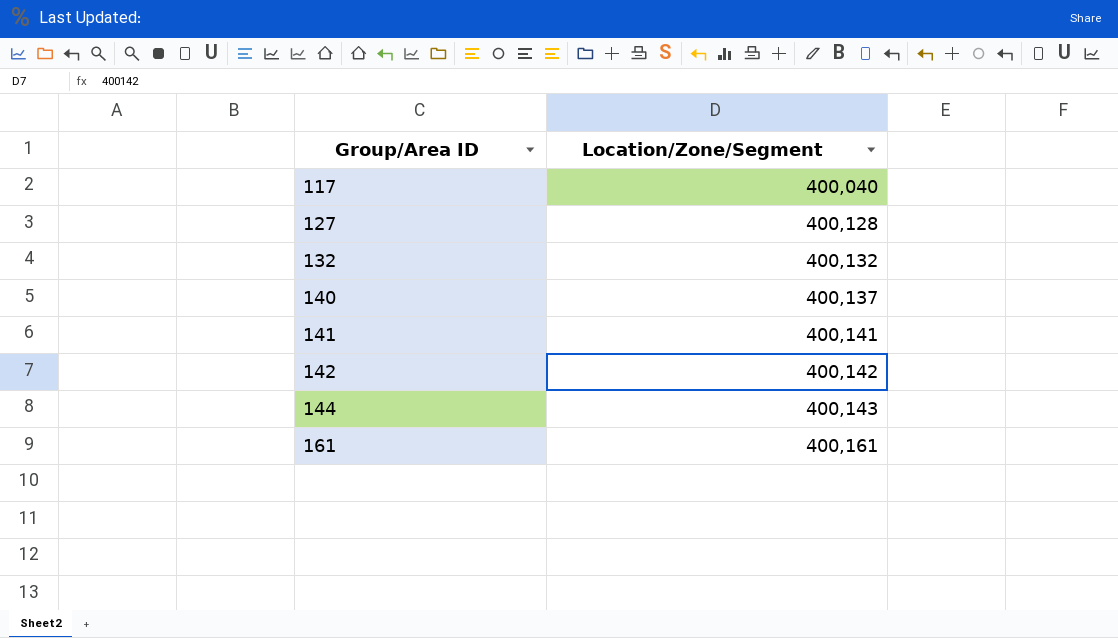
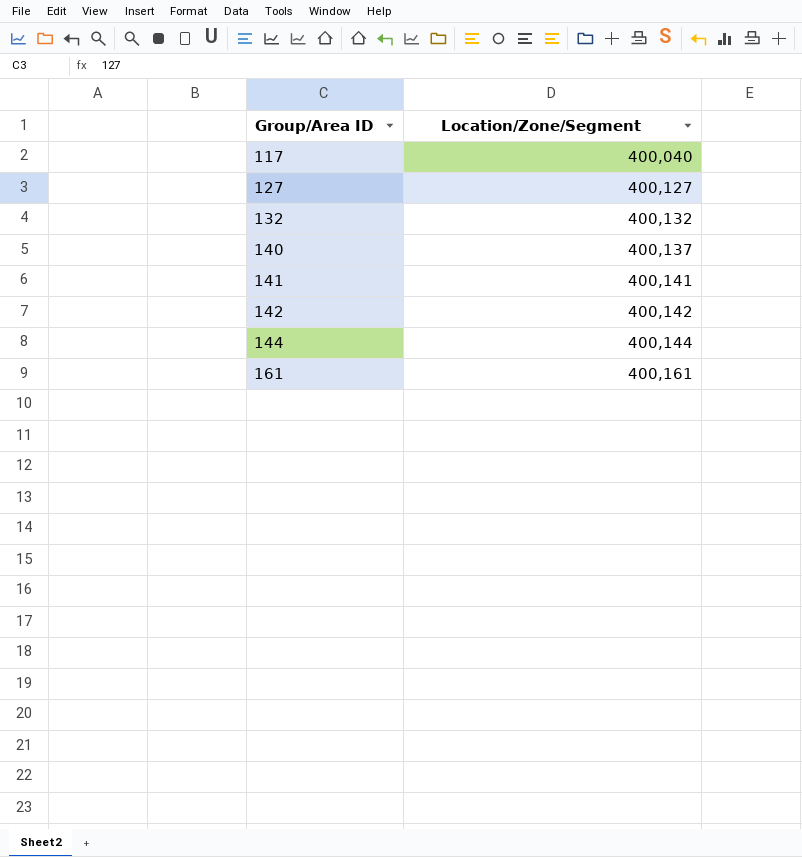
127 | Location/Zone/Segment: 400,128 -> 400,127
144 | Location/Zone/Segment: 400,143 -> 400,144

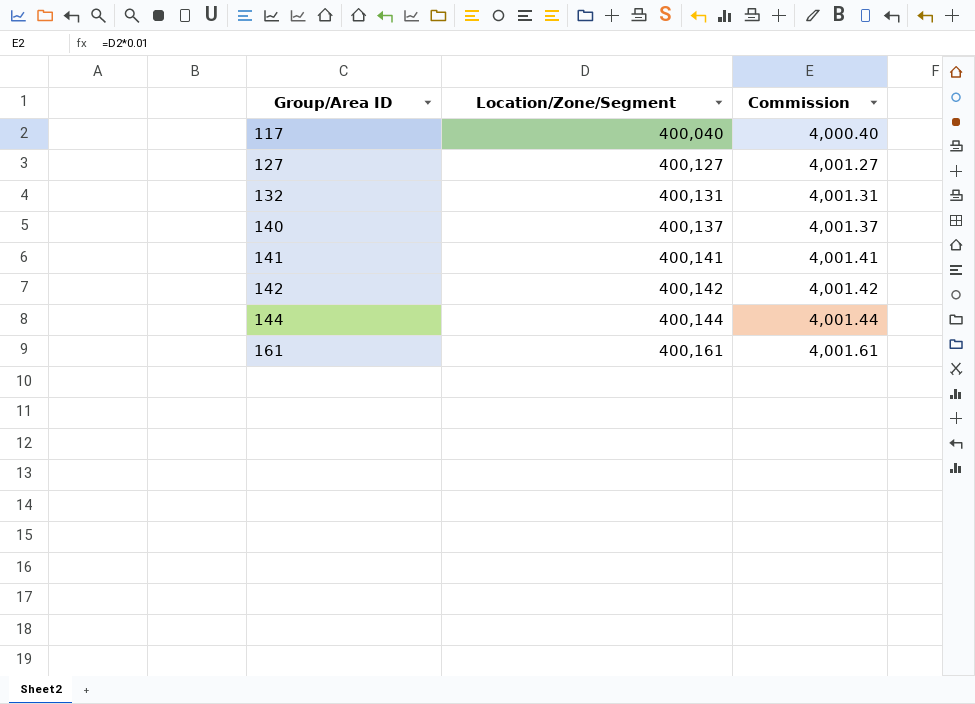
column Commission | formula: none -> [Location/Zone/Segment] * 0.01
132 | Location/Zone/Segment: 400,132 -> 400,131

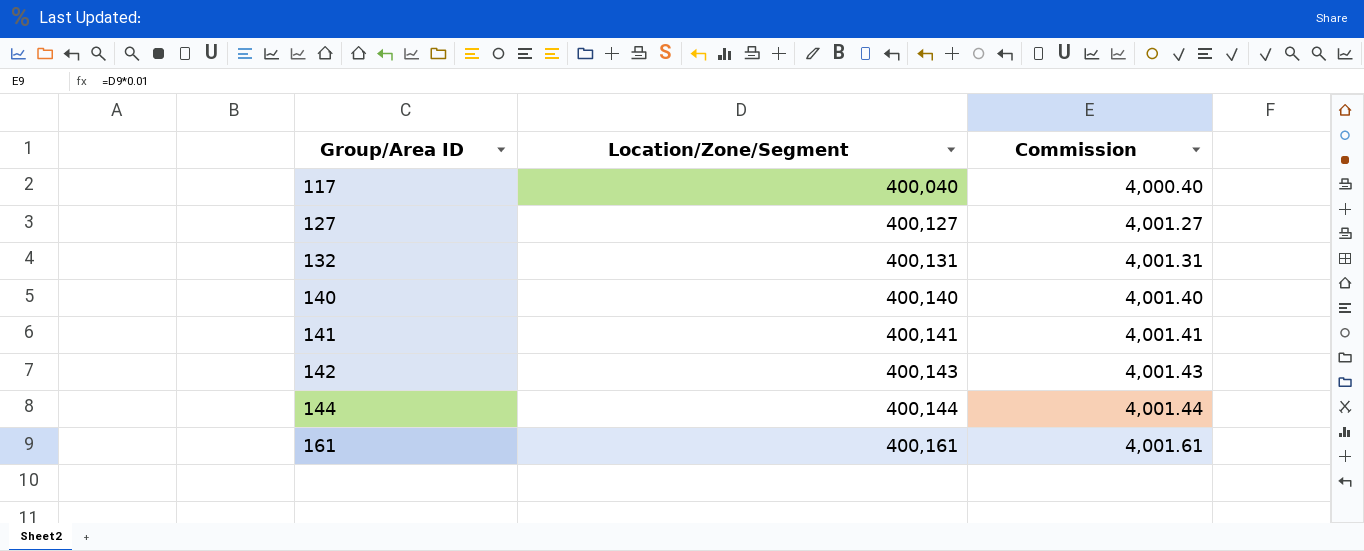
140 | Location/Zone/Segment: 400,137 -> 400,140
140 | Commission: 4,001.37 -> 4,001.40
142 | Location/Zone/Segment: 400,142 -> 400,143
142 | Commission: 4,001.42 -> 4,001.43

